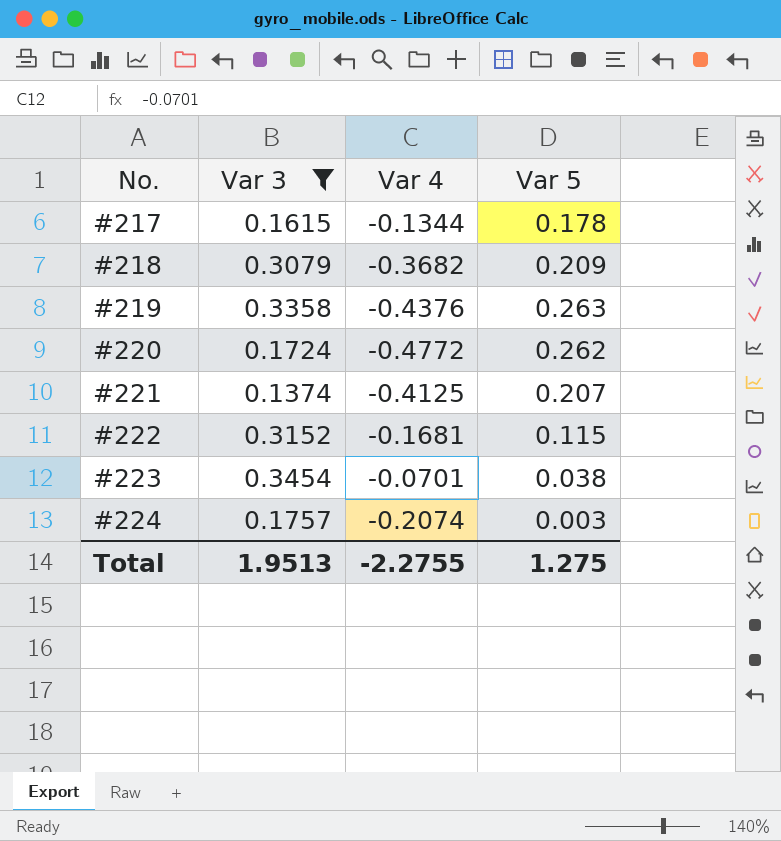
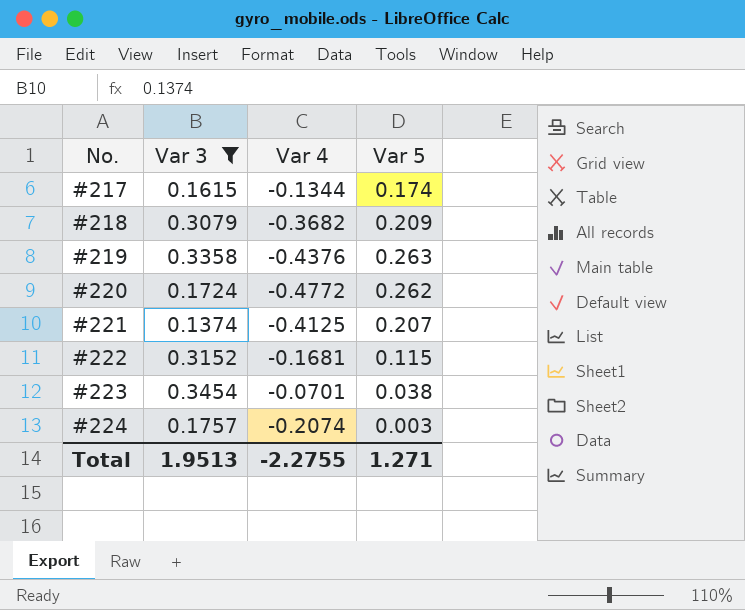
#217 | Var 5: 0.178 -> 0.174
Total | Var 5: 1.275 -> 1.271

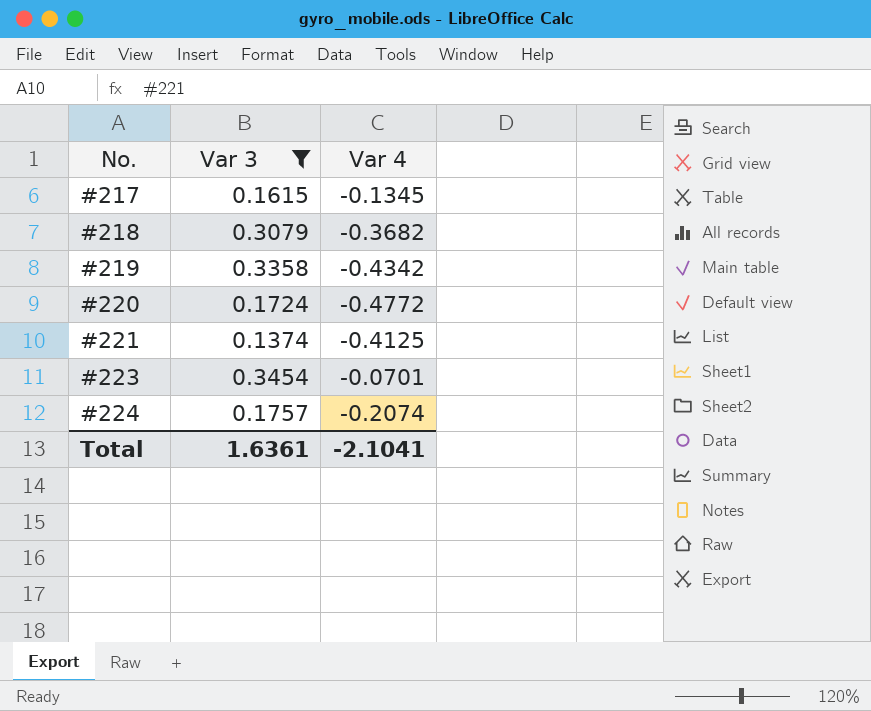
column Var 5 | position: 4 -> none
row #222: 0.3152 | -0.1681 | 0.115 -> none
#217 | Var 4: -0.1344 -> -0.1345
#219 | Var 4: -0.4376 -> -0.4342
Total | Var 3: 1.9513 -> 1.6361
Total | Var 4: -2.2755 -> -2.1041

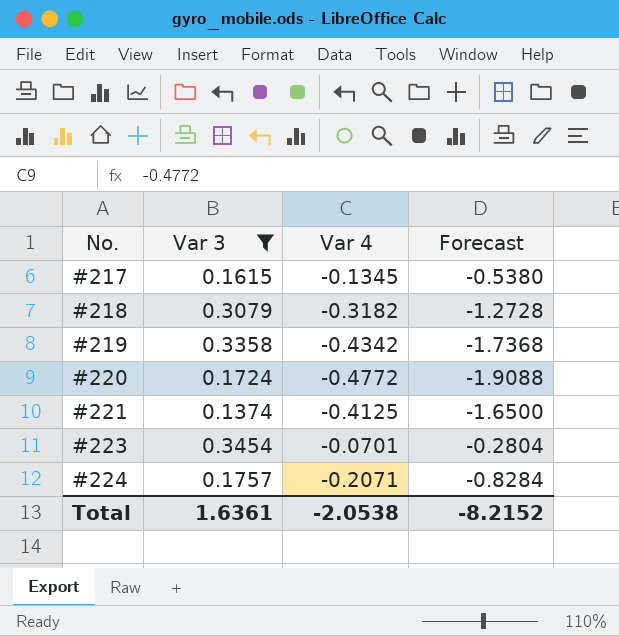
column Forecast | formula: none -> [Var 4] * 4
#218 | Var 4: -0.3682 -> -0.3182
#224 | Var 4: -0.2074 -> -0.2071
Total | Var 4: -2.1041 -> -2.0538

